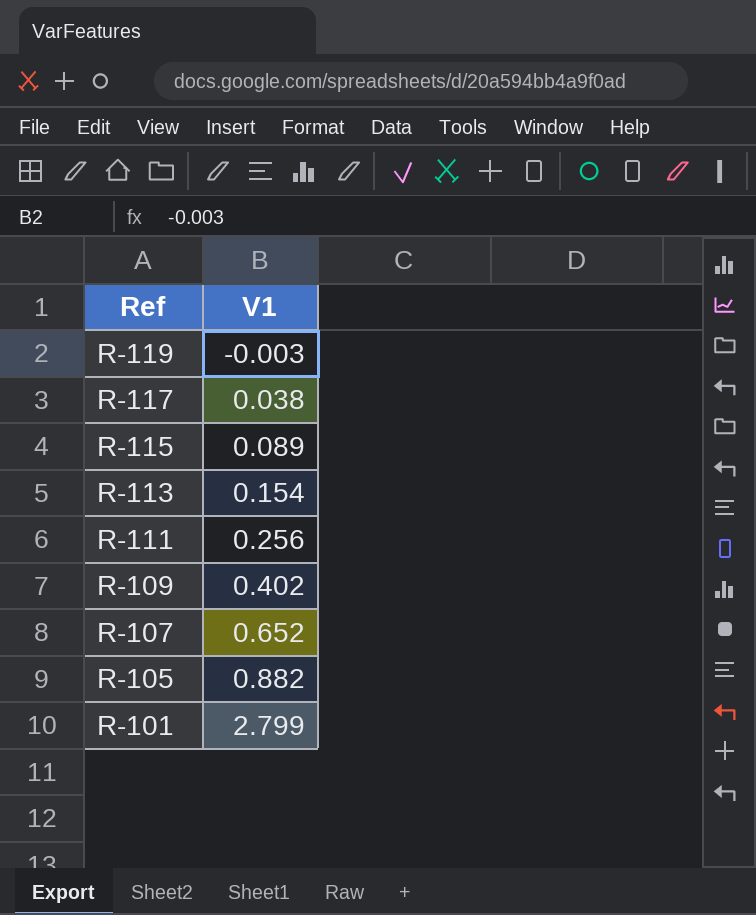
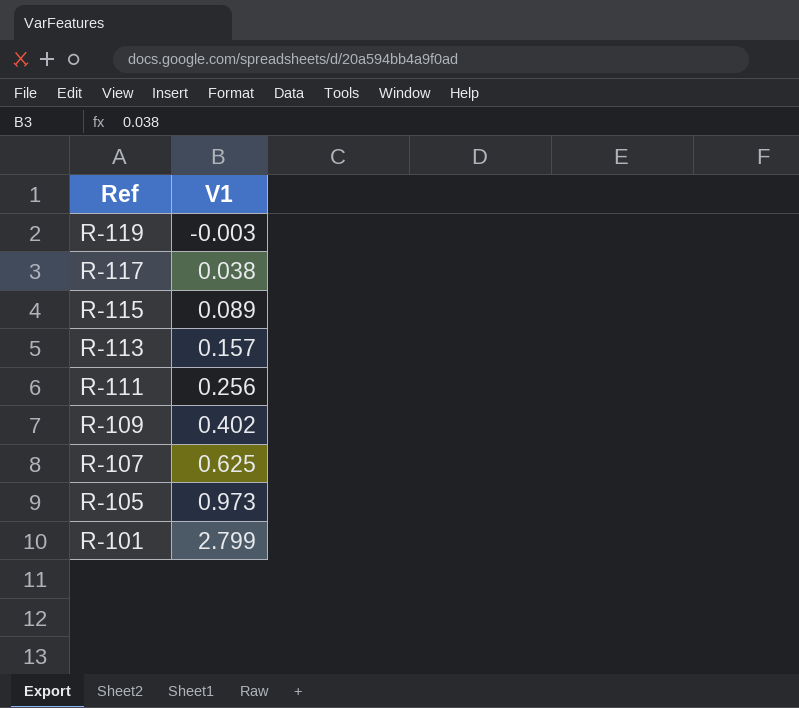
R-113 | V1: 0.154 -> 0.157
R-107 | V1: 0.652 -> 0.625
R-105 | V1: 0.882 -> 0.973

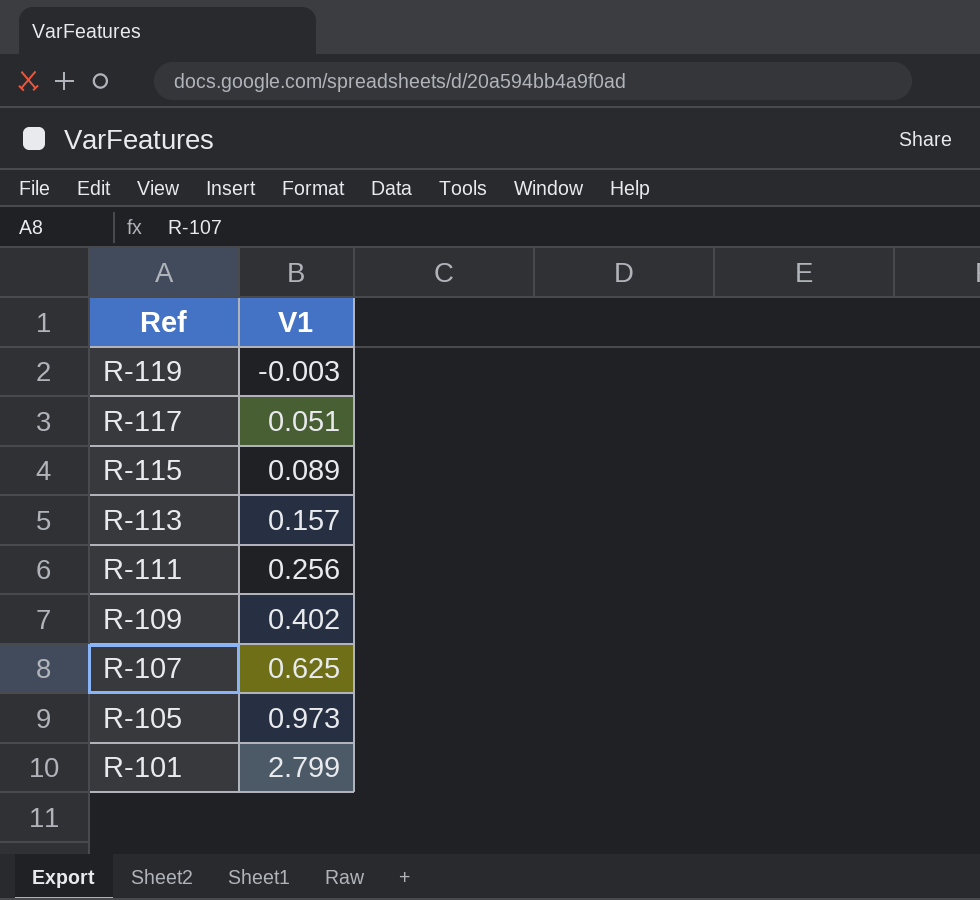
R-117 | V1: 0.038 -> 0.051

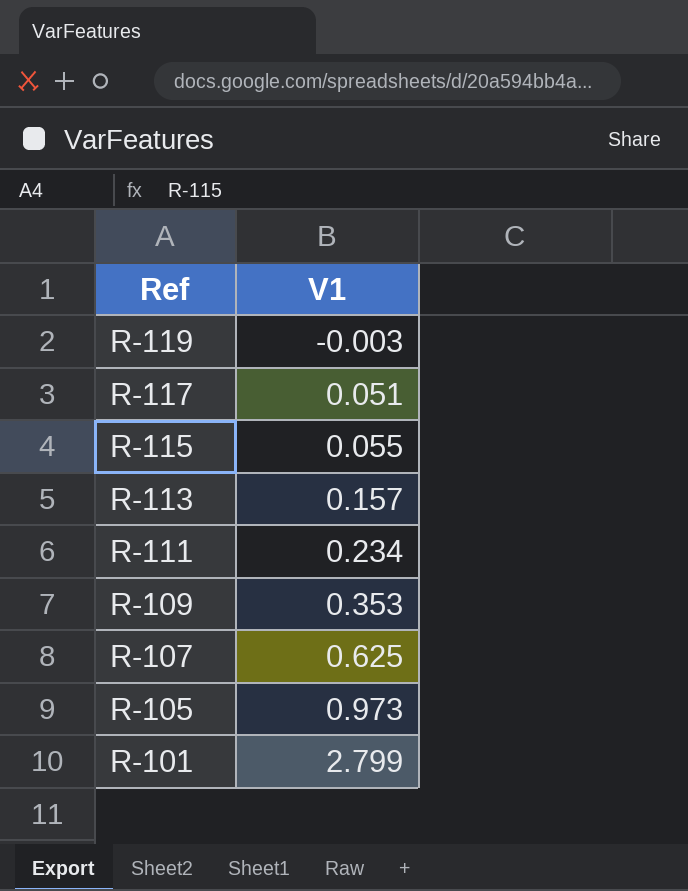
R-115 | V1: 0.089 -> 0.055
R-111 | V1: 0.256 -> 0.234
R-109 | V1: 0.402 -> 0.353

